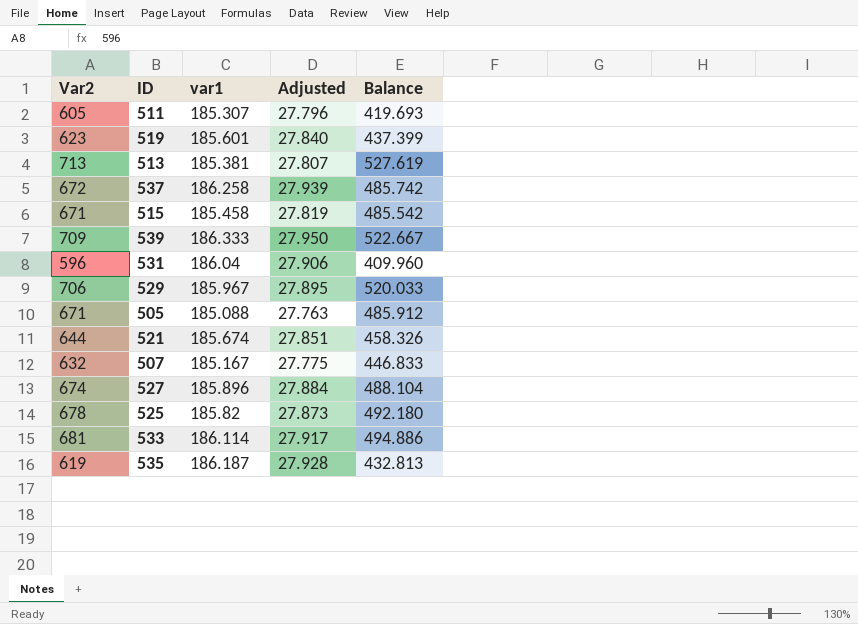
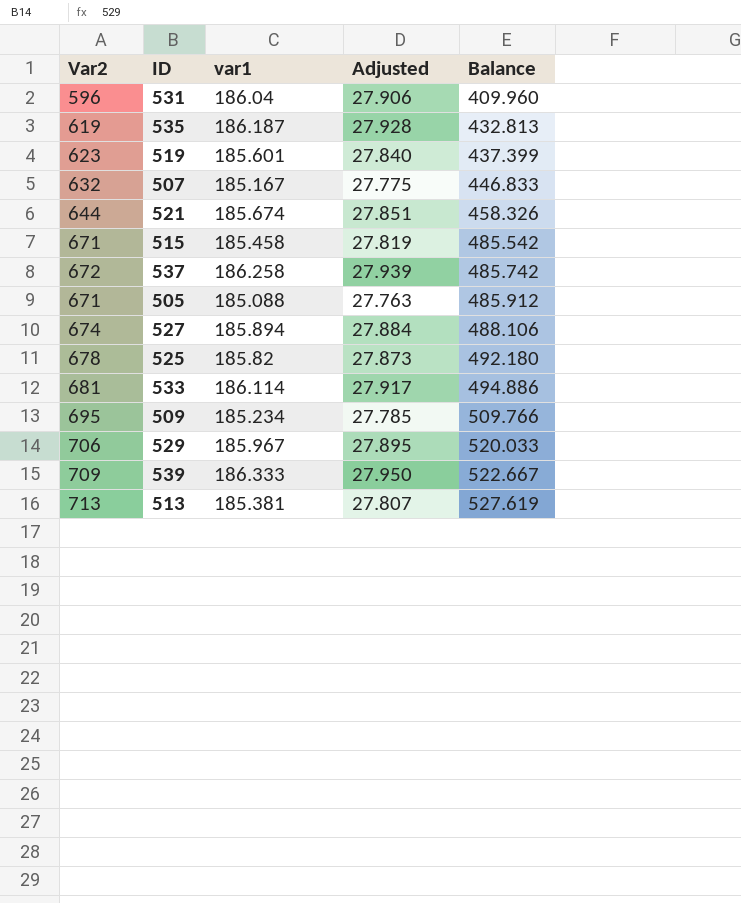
row order: none -> Balance ascending
row 511: 605 | 185.307 | 27.796 | 419.693 -> none
527 | var1: 185.896 -> 185.894
527 | Balance: 488.104 -> 488.106
row 509: none -> 695 | 185.234 | 27.785 | 509.766

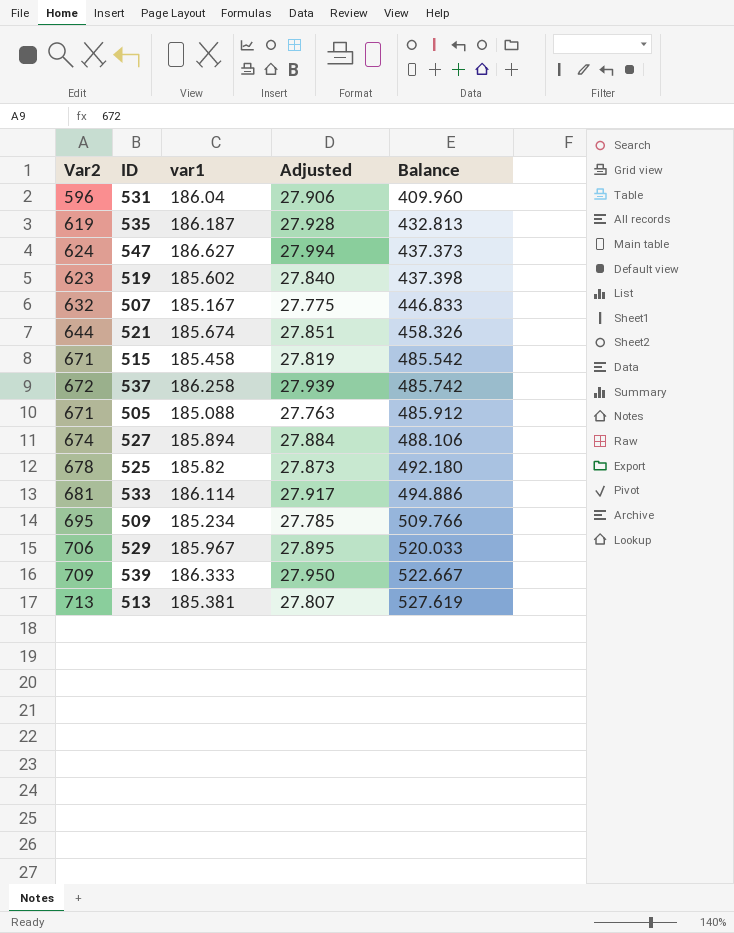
row 547: none -> 624 | 186.627 | 27.994 | 437.373
519 | var1: 185.601 -> 185.602
519 | Balance: 437.399 -> 437.398

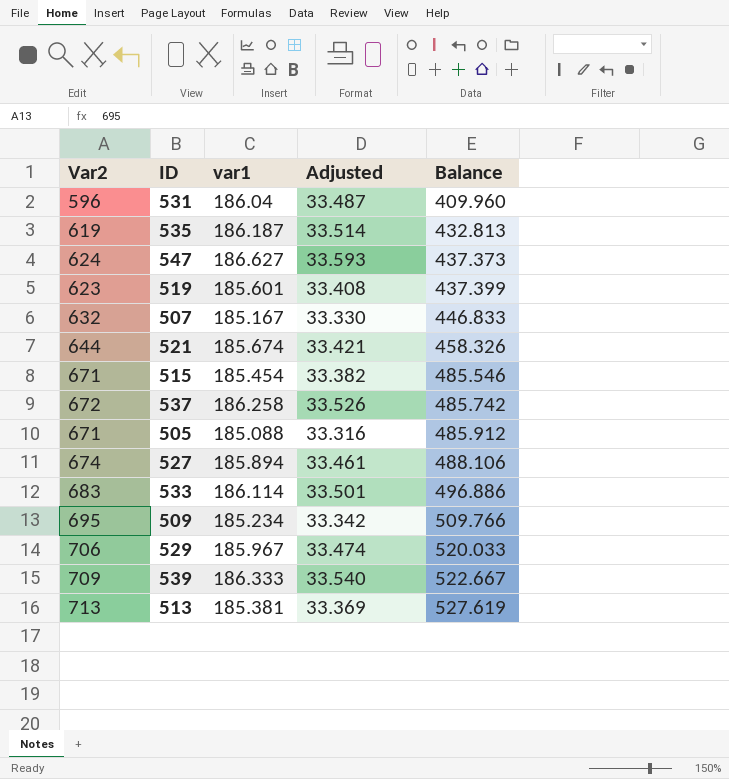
column Adjusted | formula: [var1] * 0.15 -> [var1] * 0.18
row 525: 678 | 185.82 | 27.873 | 492.180 -> none
519 | var1: 185.602 -> 185.601
519 | Balance: 437.398 -> 437.399
515 | var1: 185.458 -> 185.454
515 | Balance: 485.542 -> 485.546
533 | Var2: 681 -> 683
533 | Balance: 494.886 -> 496.886

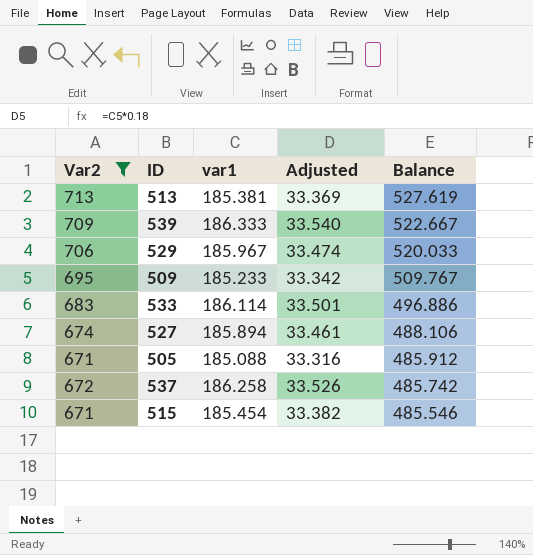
filter: none -> Var2 >= 671
row order: Balance ascending -> Balance descending
509 | var1: 185.234 -> 185.233
509 | Balance: 509.766 -> 509.767

